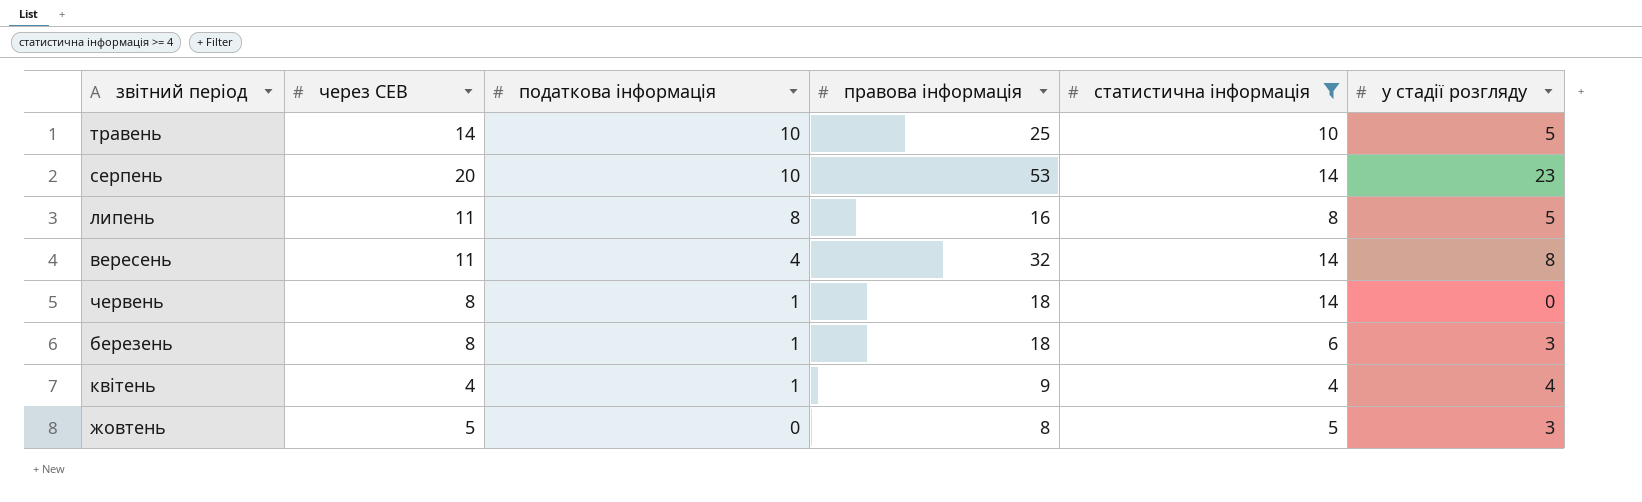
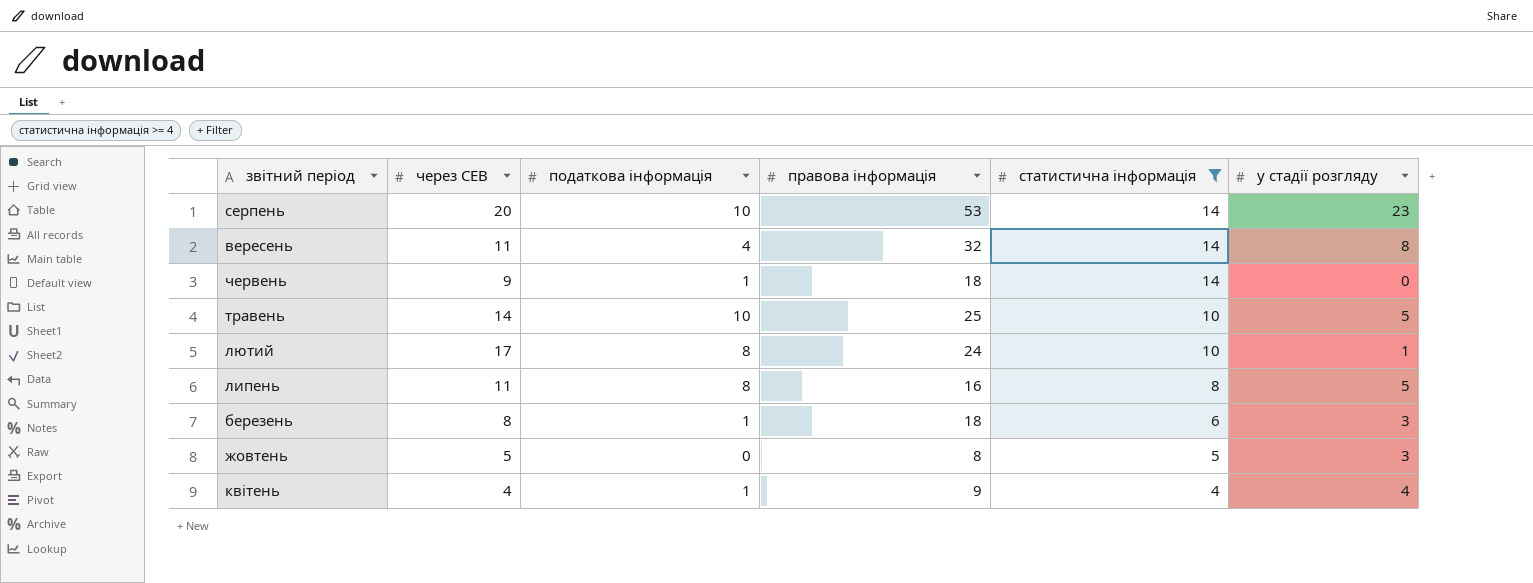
row order: податкова інформація descending -> статистична інформація descending
червень | через СЕВ: 8 -> 9
row лютий: none -> 17 | 8 | 24 | 10 | 1

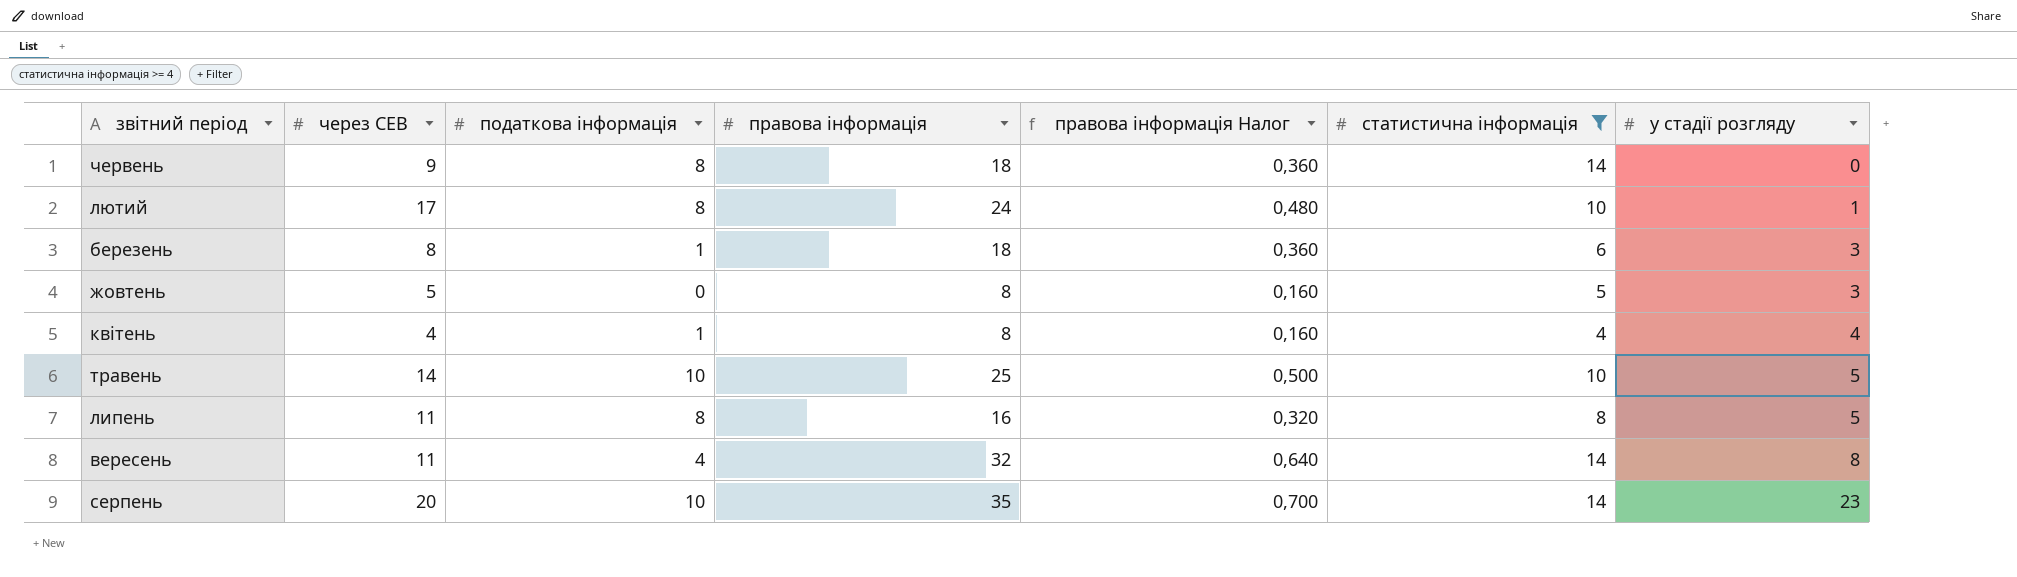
row order: статистична інформація descending -> у стадії розгляду ascending
column правова інформація Налог | formula: none -> [правова інформація] * 0,02
червень | податкова інформація: 1 -> 8
квітень | правова інформація: 9 -> 8
серпень | правова інформація: 53 -> 35

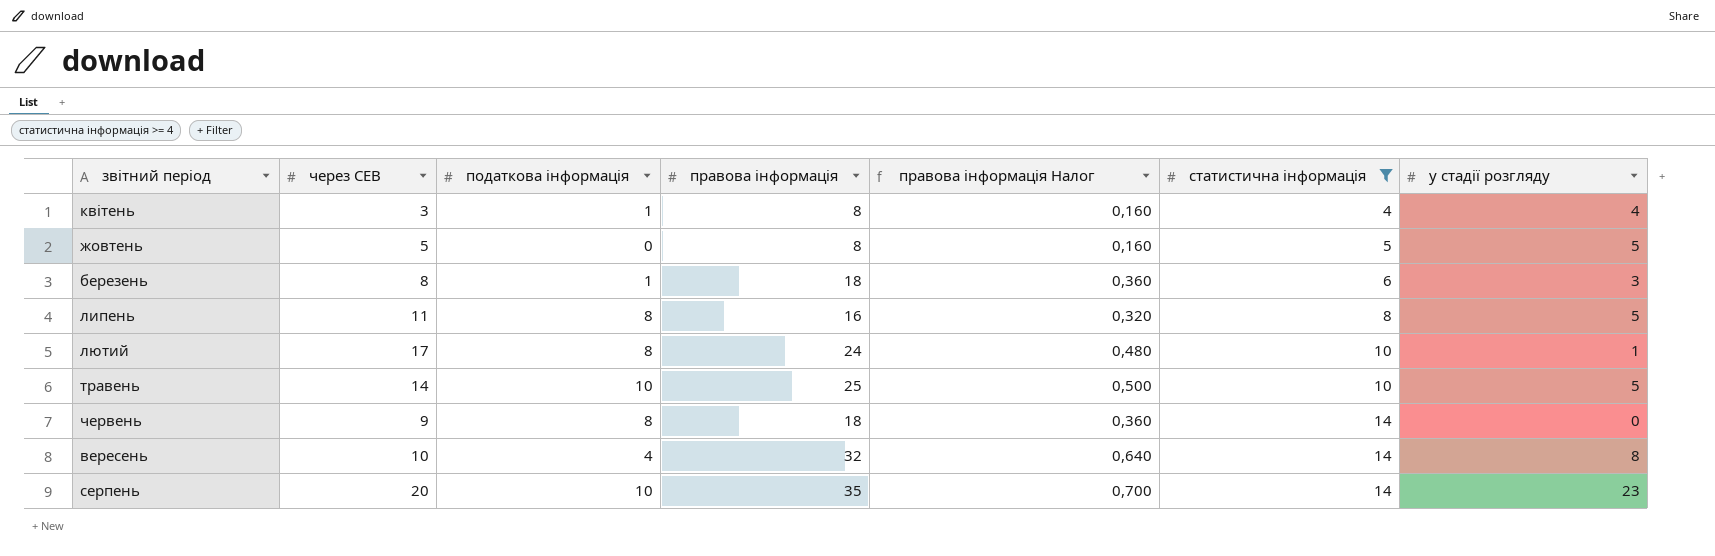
row order: у стадії розгляду ascending -> статистична інформація ascending
квітень | через СЕВ: 4 -> 3
жовтень | у стадії розгляду: 3 -> 5
вересень | через СЕВ: 11 -> 10

